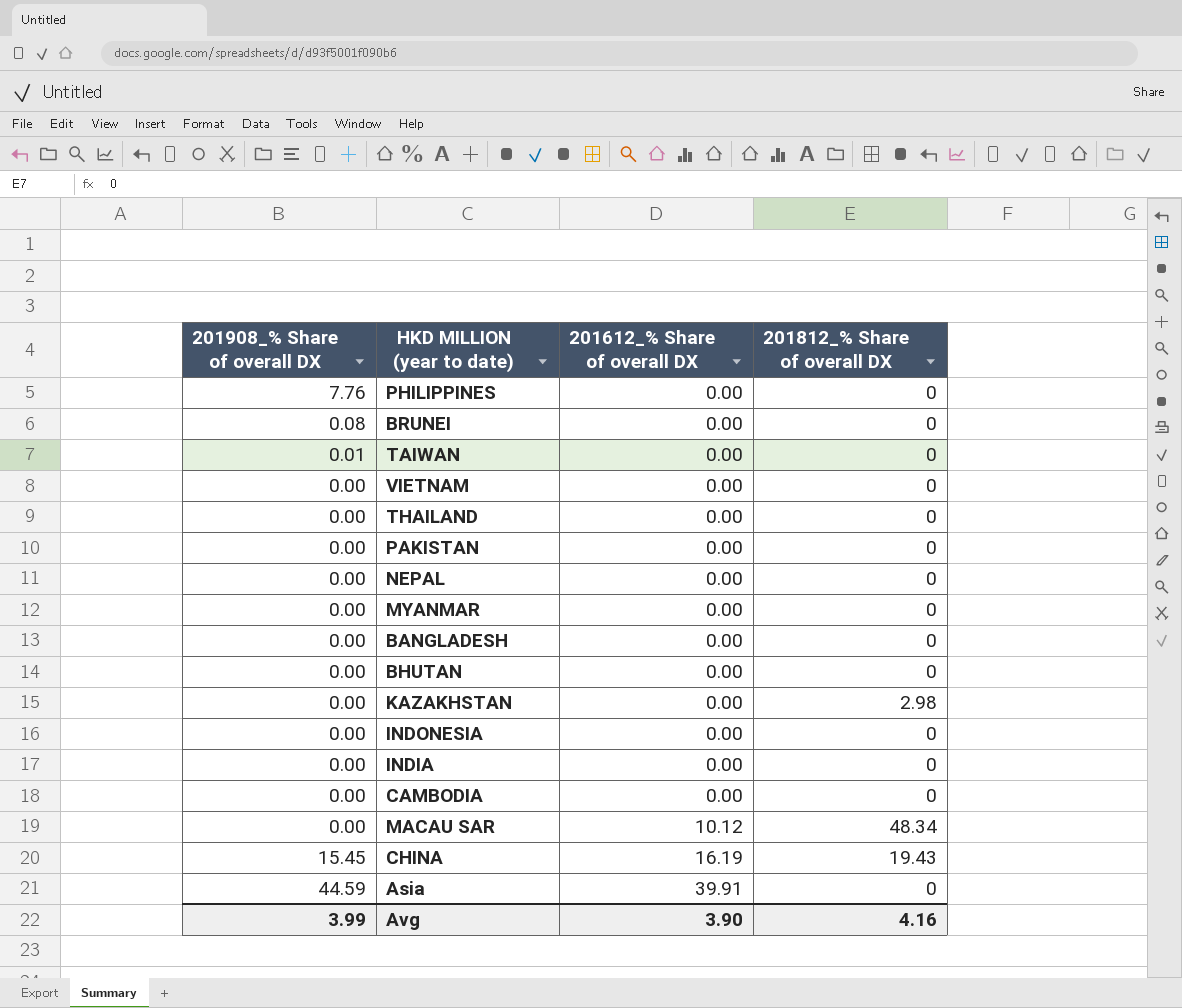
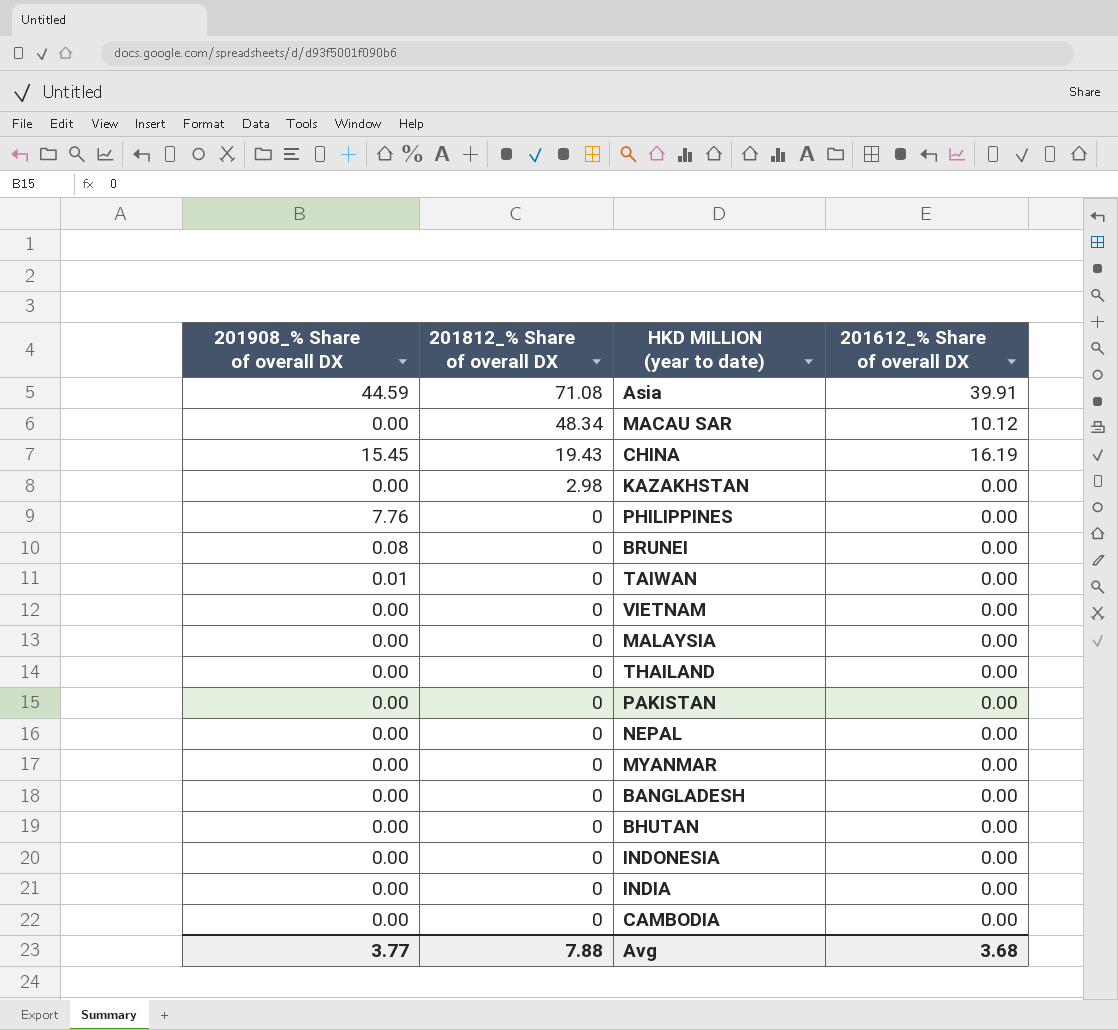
row order: 201612_% Share of overall DX ascending -> 201812_% Share of overall DX descending
column 201812_% Share of overall DX | position: 4 -> 2
Asia | 201812_% Share of overall DX: 0 -> 71.08
row MALAYSIA: none -> 0.00 | 0 | 0.00
Avg | 201908_% Share of overall DX: 3.99 -> 3.77
Avg | 201812_% Share of overall DX: 4.16 -> 7.88
Avg | 201612_% Share of overall DX: 3.90 -> 3.68

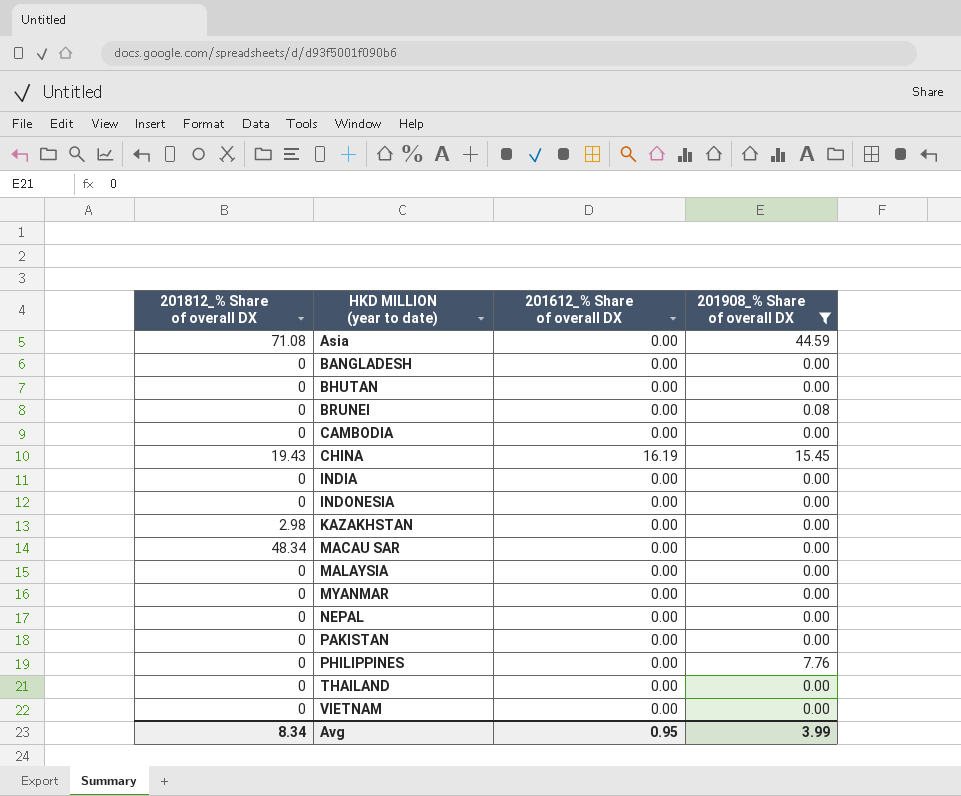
filter: none -> 201908_% Share of overall DX != 0.01
row order: 201812_% Share of overall DX descending -> HKD MILLION (year to date) ascending
column 201908_% Share of overall DX | position: 1 -> 4
Asia | 201612_% Share of overall DX: 39.91 -> 0.00
MACAU SAR | 201612_% Share of overall DX: 10.12 -> 0.00
Avg | 201812_% Share of overall DX: 7.88 -> 8.34
Avg | 201612_% Share of overall DX: 3.68 -> 0.95
Avg | 201908_% Share of overall DX: 3.77 -> 3.99

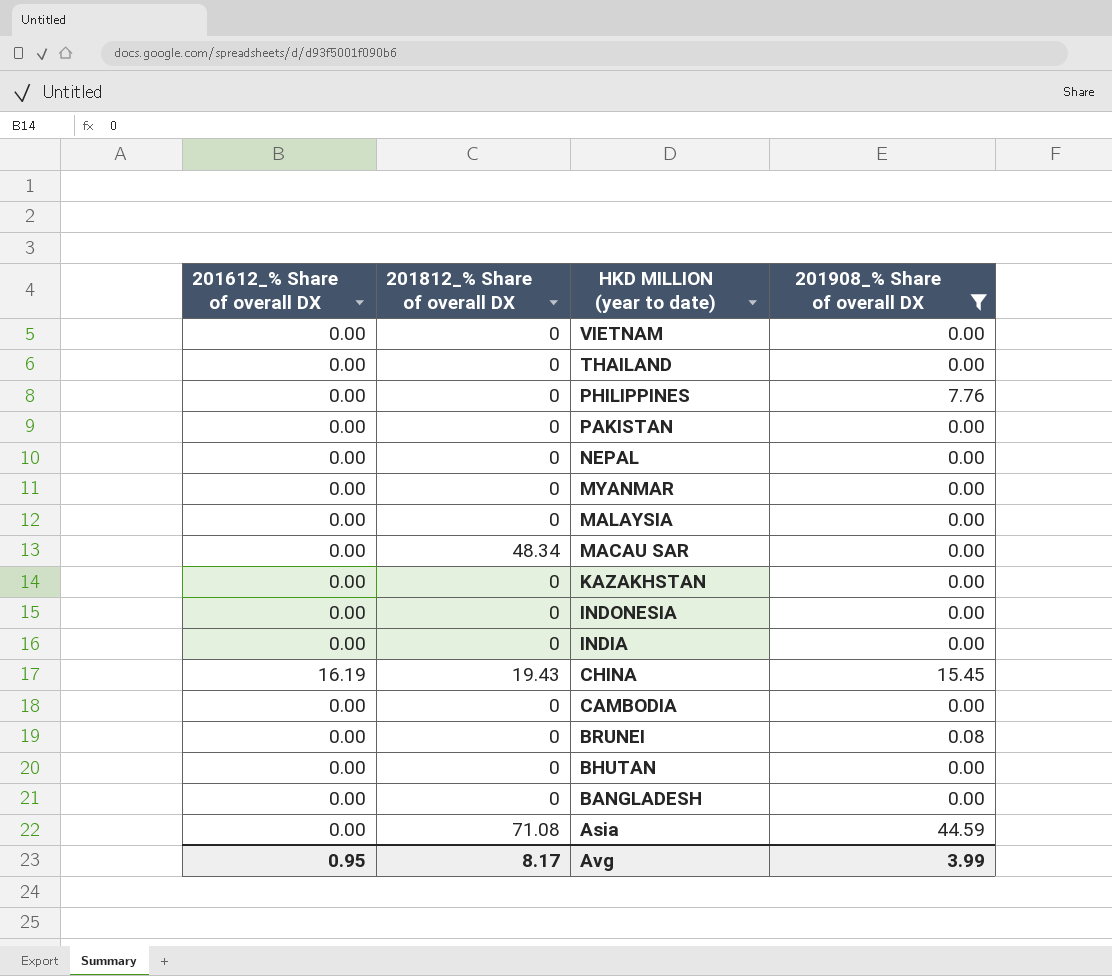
row order: HKD MILLION (year to date) ascending -> HKD MILLION (year to date) descending
column 201612_% Share of overall DX | position: 3 -> 1
KAZAKHSTAN | 201812_% Share of overall DX: 2.98 -> 0
Avg | 201812_% Share of overall DX: 8.34 -> 8.17

